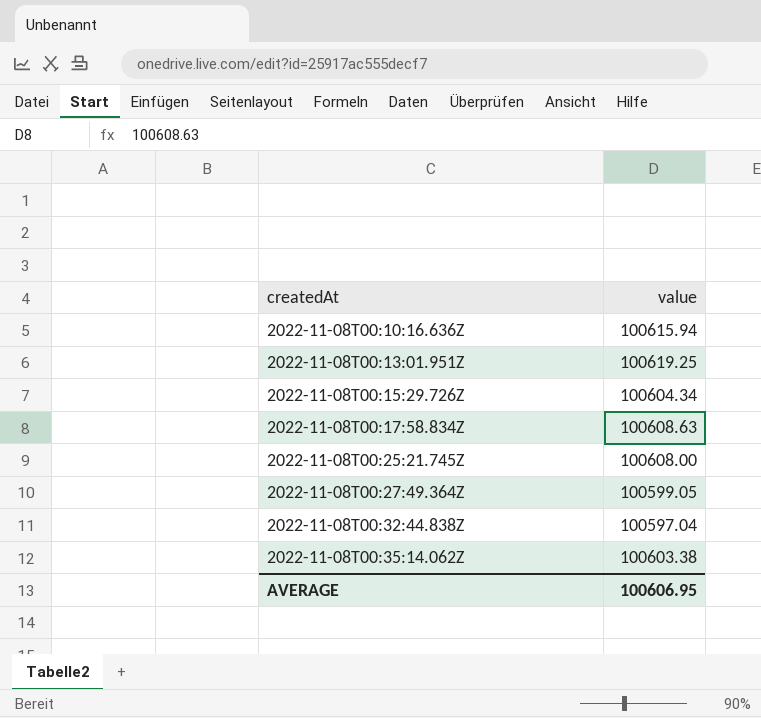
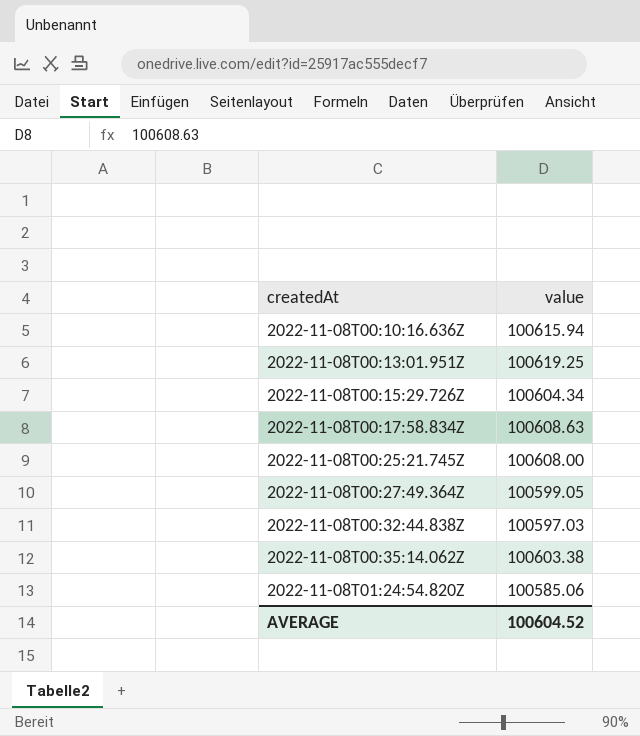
2022-11-08T00:32:44.838Z | value: 100597.04 -> 100597.03
row 2022-11-08T01:24:54.820Z: none -> 100585.06
AVERAGE | value: 100606.95 -> 100604.52

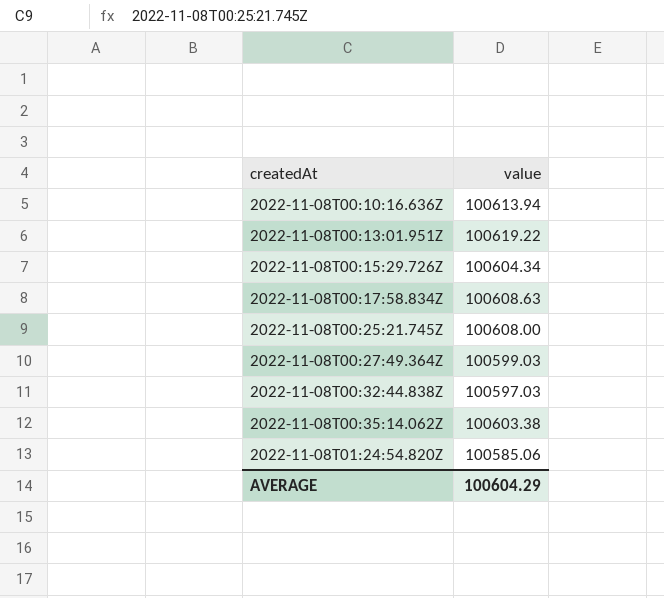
2022-11-08T00:10:16.636Z | value: 100615.94 -> 100613.94
2022-11-08T00:13:01.951Z | value: 100619.25 -> 100619.22
2022-11-08T00:27:49.364Z | value: 100599.05 -> 100599.03
AVERAGE | value: 100604.52 -> 100604.29

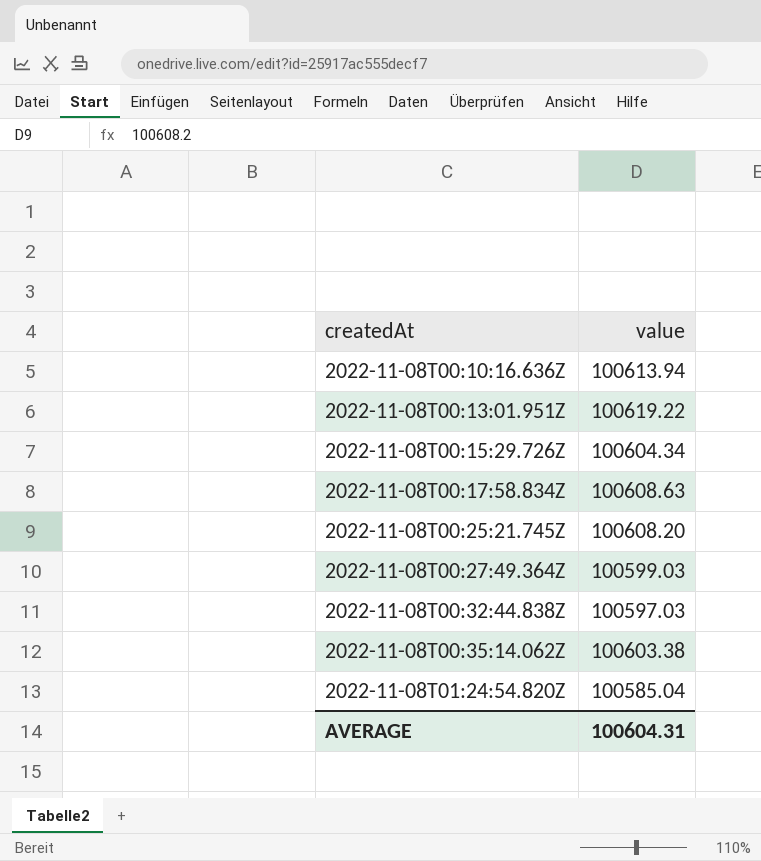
2022-11-08T00:25:21.745Z | value: 100608.00 -> 100608.20
2022-11-08T01:24:54.820Z | value: 100585.06 -> 100585.04
AVERAGE | value: 100604.29 -> 100604.31

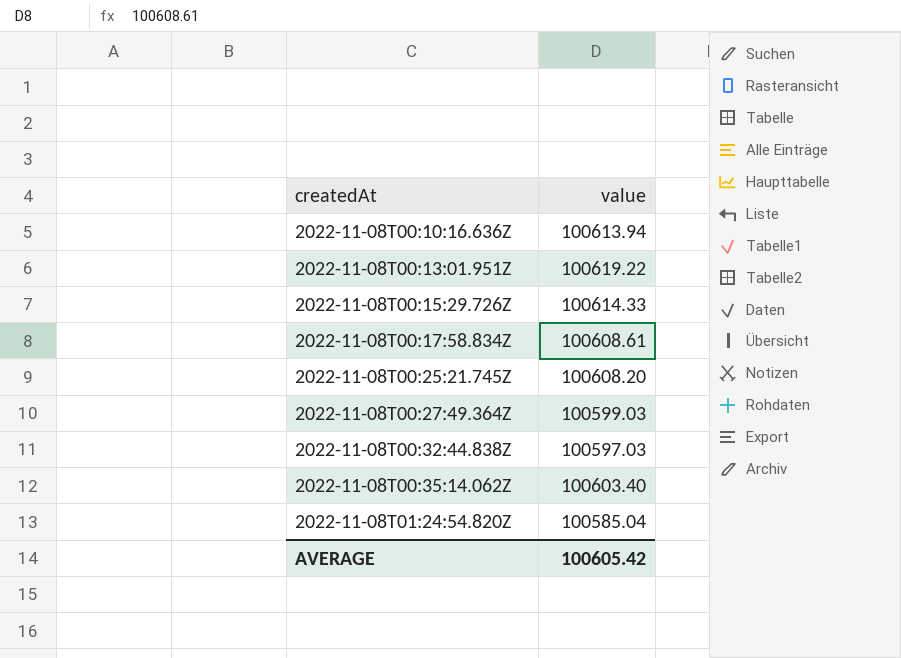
2022-11-08T00:15:29.726Z | value: 100604.34 -> 100614.33
2022-11-08T00:17:58.834Z | value: 100608.63 -> 100608.61
2022-11-08T00:35:14.062Z | value: 100603.38 -> 100603.40
AVERAGE | value: 100604.31 -> 100605.42

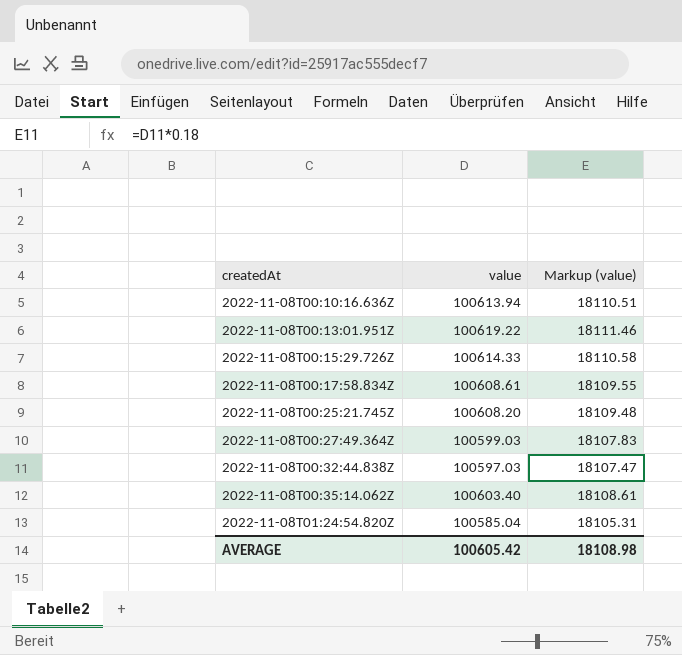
column Markup (value) | formula: none -> [value] * 0.18

